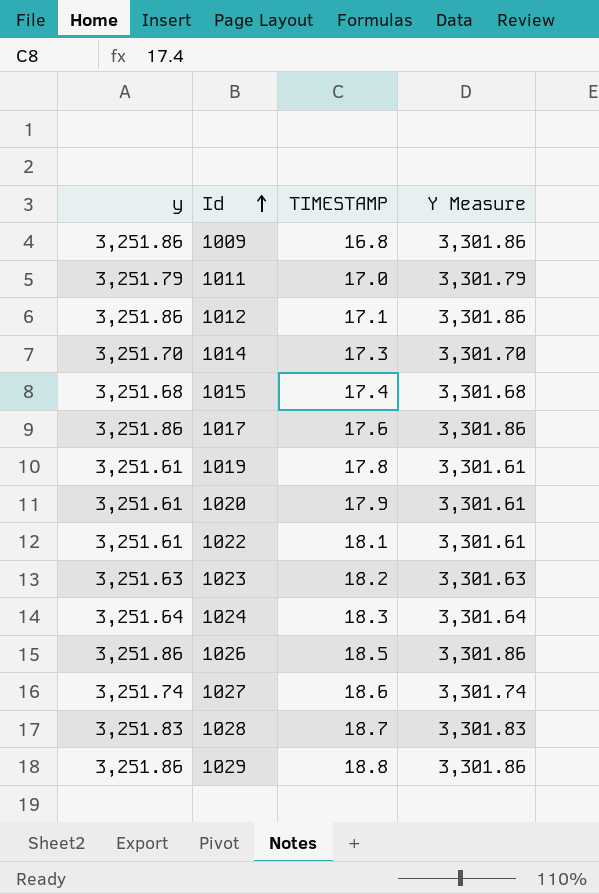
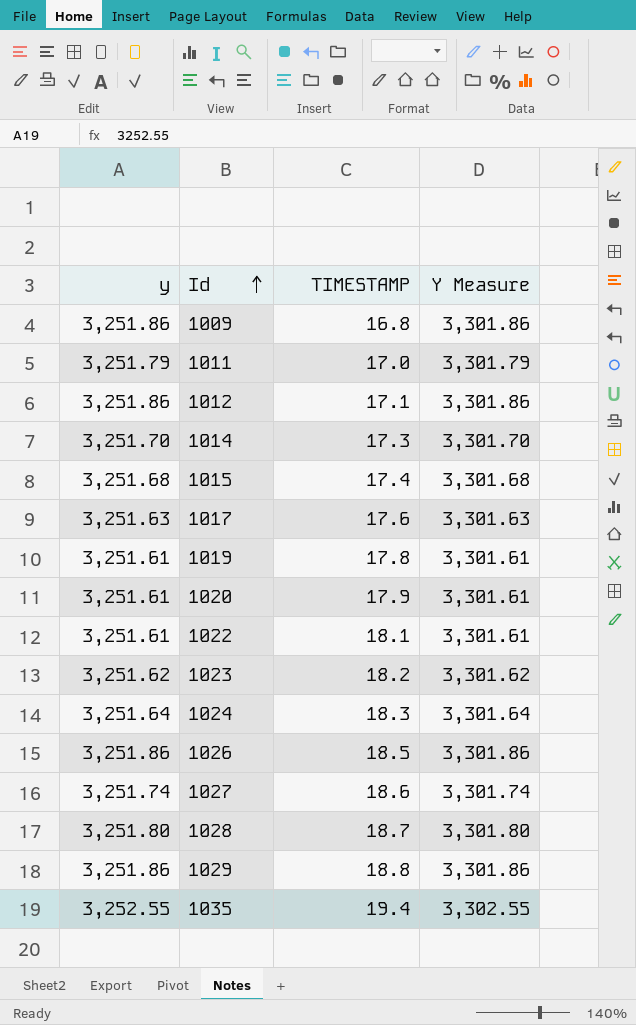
1017 | y: 3,251.86 -> 3,251.63
1017 | Y Measure: 3,301.86 -> 3,301.63
1023 | y: 3,251.63 -> 3,251.62
1023 | Y Measure: 3,301.63 -> 3,301.62
1028 | y: 3,251.83 -> 3,251.80
1028 | Y Measure: 3,301.83 -> 3,301.80
row 1035: none -> 3,252.55 | 19.4 | 3,302.55

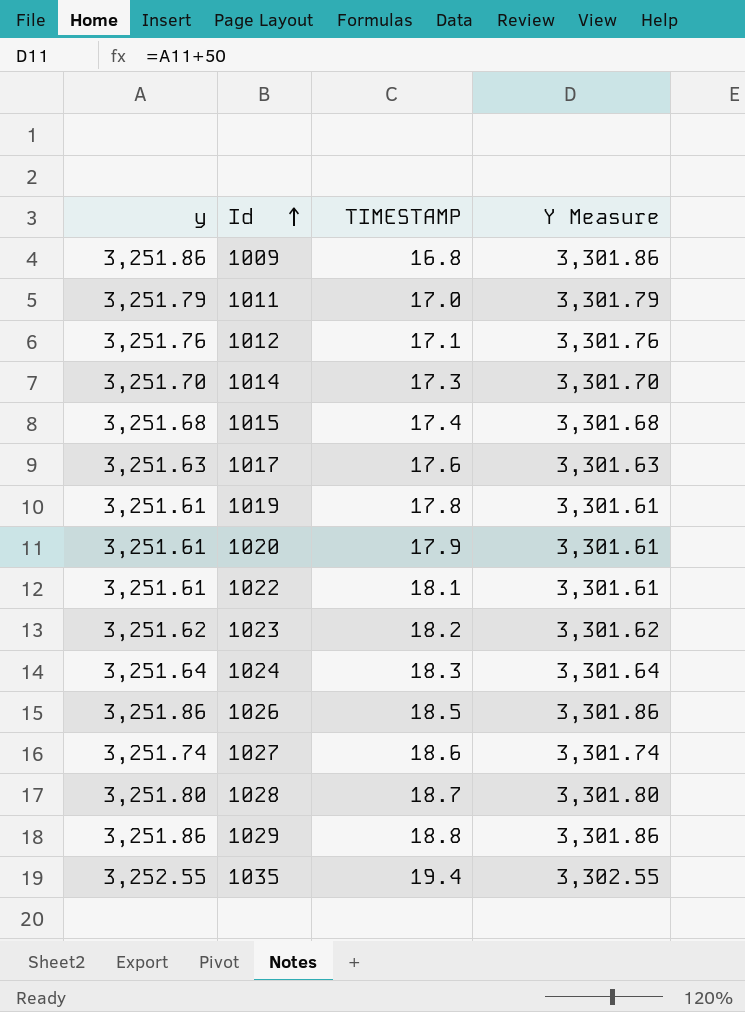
1012 | y: 3,251.86 -> 3,251.76
1012 | Y Measure: 3,301.86 -> 3,301.76

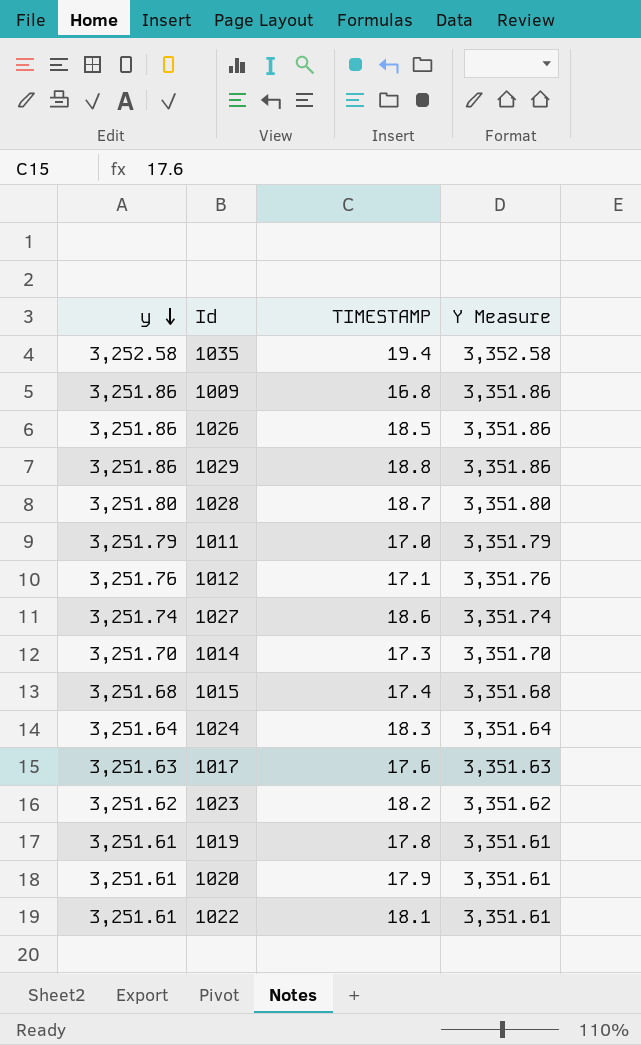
row order: Id ascending -> y descending
column Y Measure | formula: [y] + 50 -> [y] + 100
1035 | y: 3,252.55 -> 3,252.58

